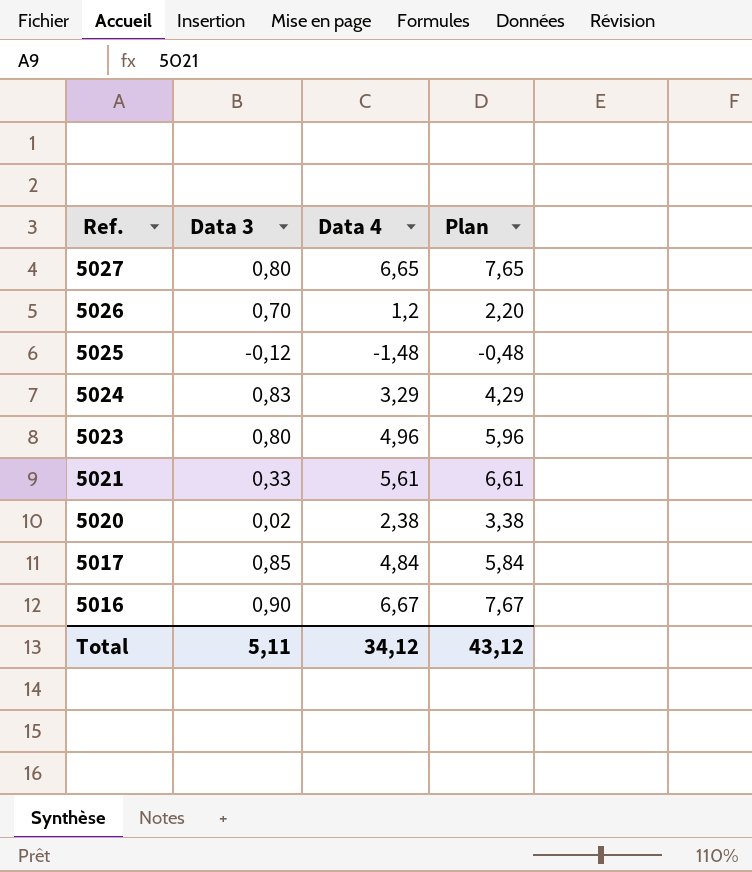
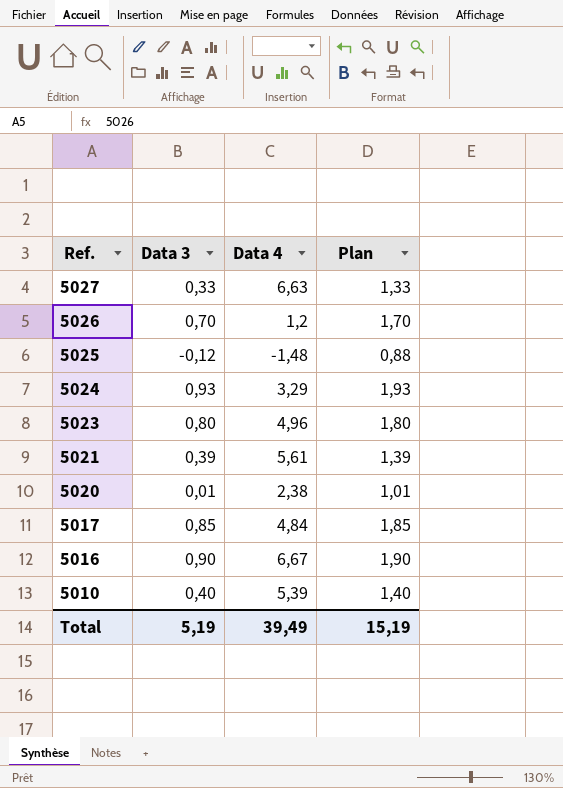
column Plan | formula: [Data 4] + 1 -> [Data 3] + 1
5027 | Data 3: 0,80 -> 0,33
5027 | Data 4: 6,65 -> 6,63
5024 | Data 3: 0,83 -> 0,93
5021 | Data 3: 0,33 -> 0,39
5020 | Data 3: 0,02 -> 0,01
row 5010: none -> 0,40 | 5,39 | 1,40
Total | Data 3: 5,11 -> 5,19
Total | Data 4: 34,12 -> 39,49
Total | Plan: 43,12 -> 15,19

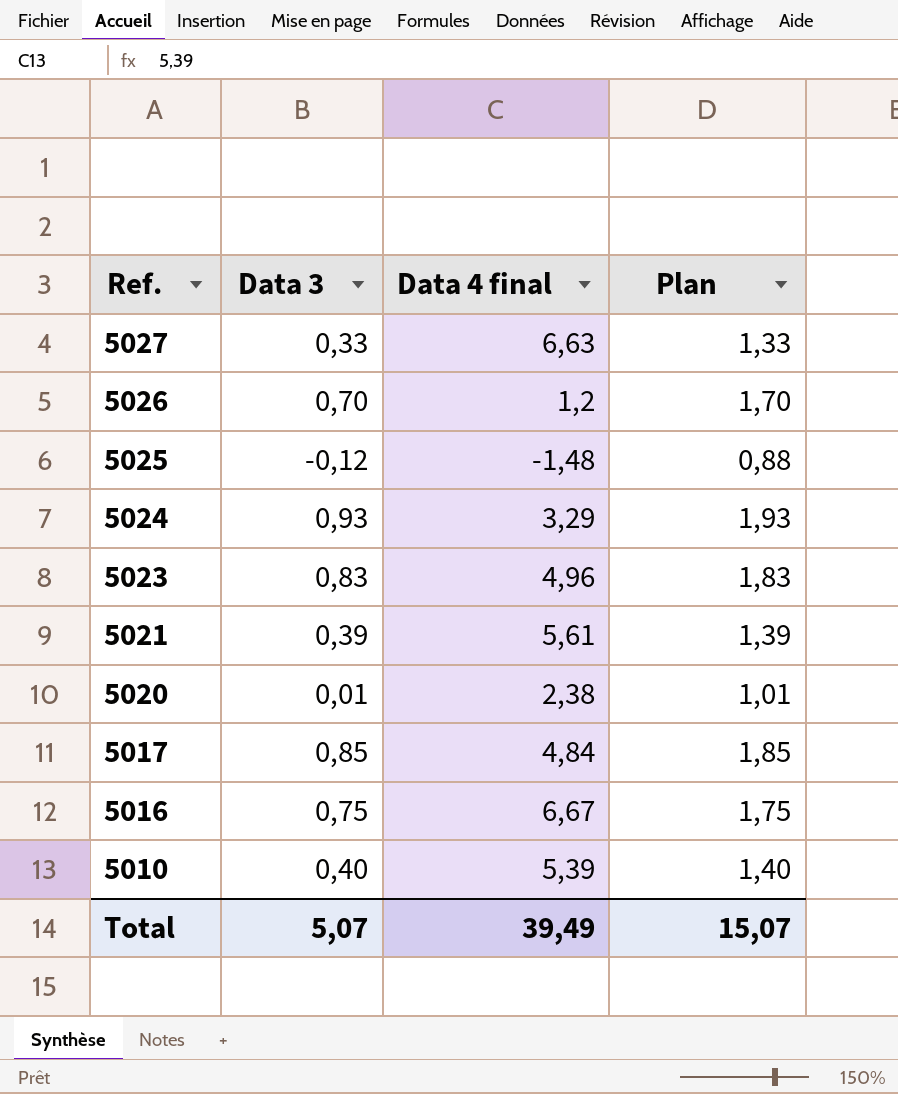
column name: Data 4 -> Data 4 final
5023 | Data 3: 0,80 -> 0,83
5023 | Plan: 1,80 -> 1,83
5016 | Data 3: 0,90 -> 0,75
5016 | Plan: 1,90 -> 1,75
Total | Data 3: 5,19 -> 5,07
Total | Plan: 15,19 -> 15,07

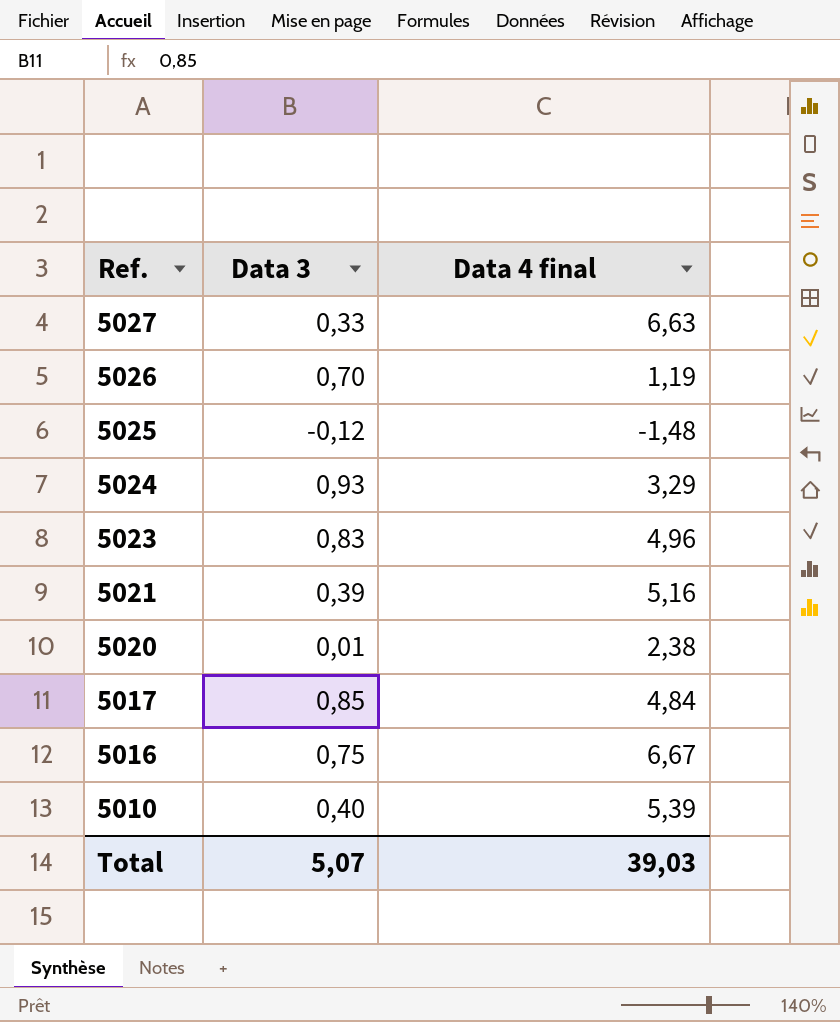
column Plan | formula: [Data 3] + 1 -> none
5026 | Data 4 final: 1,2 -> 1,19
5021 | Data 4 final: 5,61 -> 5,16
Total | Data 4 final: 39,49 -> 39,03

